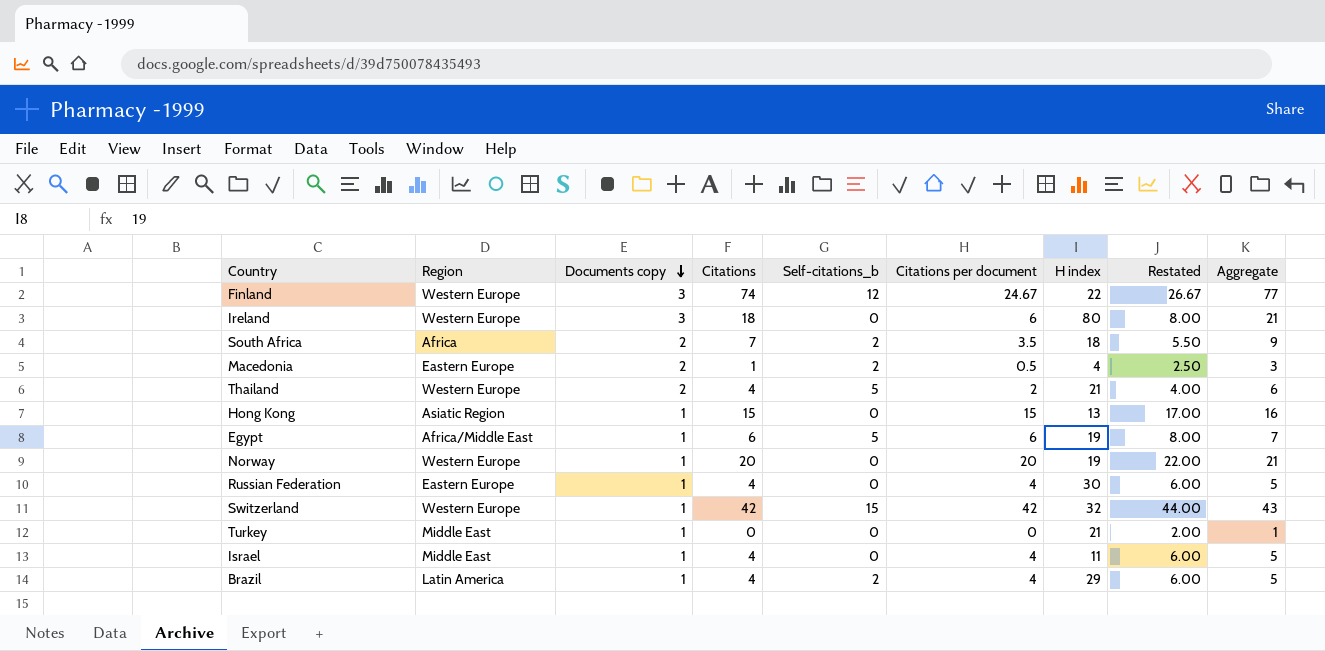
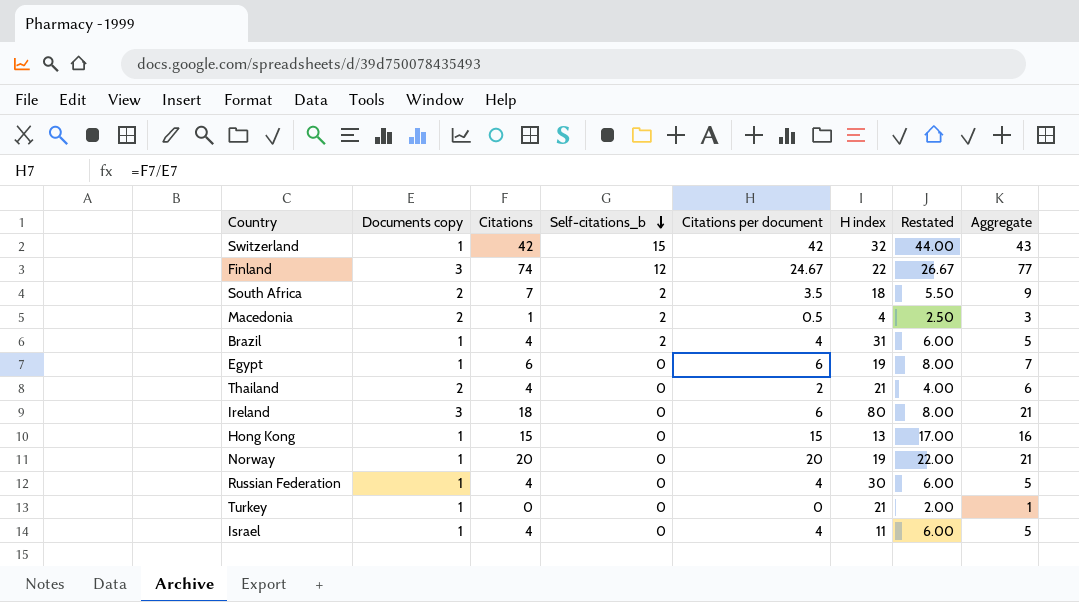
row order: Documents copy descending -> Self-citations_b descending
column Region | position: 2 -> none
Brazil | H index: 29 -> 31
Egypt | Self-citations_b: 5 -> 0
Thailand | Self-citations_b: 5 -> 0

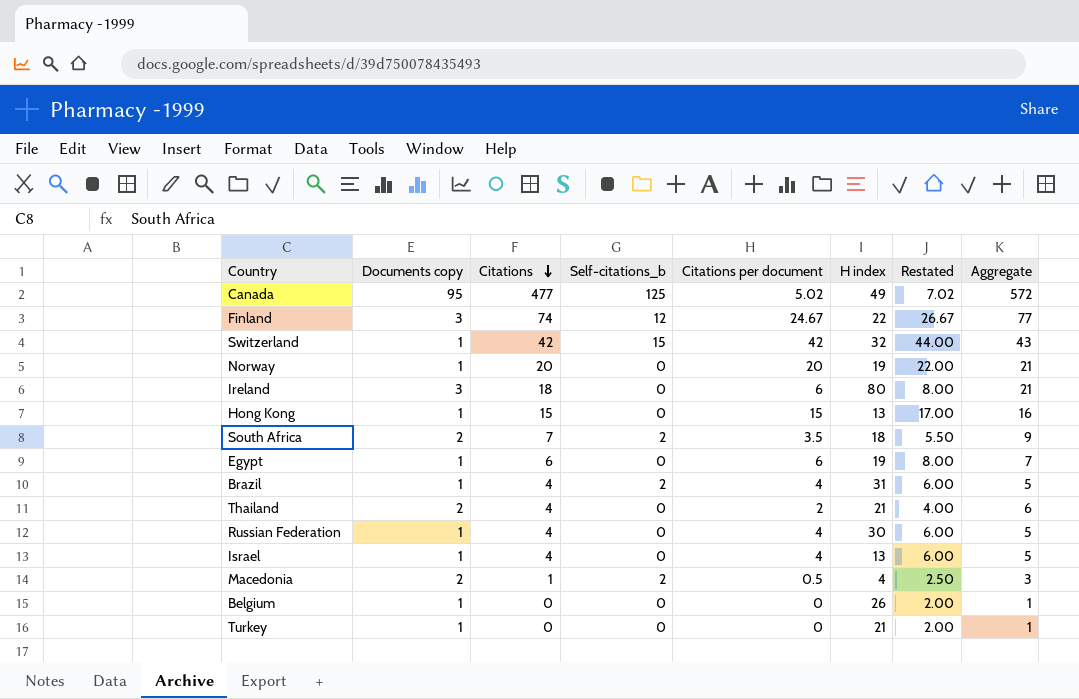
row order: Self-citations_b descending -> Citations descending
row Canada: none -> 95 | 477 | 125 | 5.02 | 49 | 7.02 | 572
Israel | H index: 11 -> 13
row Belgium: none -> 1 | 0 | 0 | 0 | 26 | 2.00 | 1

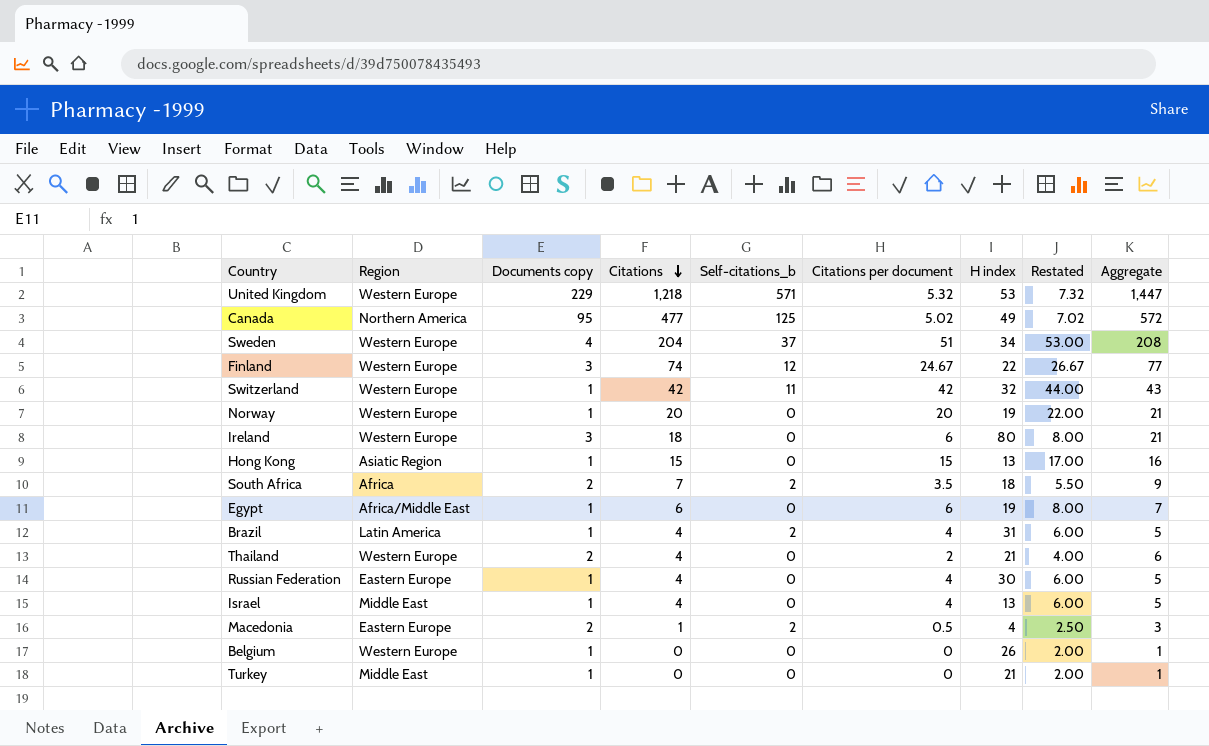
column Region | position: none -> 2
row United Kingdom: none -> Western Europe | 229 | 1,218 | 571 | 5.32 | 53 | 7.32 | 1,447
row Sweden: none -> Western Europe | 4 | 204 | 37 | 51 | 34 | 53.00 | 208
Switzerland | Self-citations_b: 15 -> 11

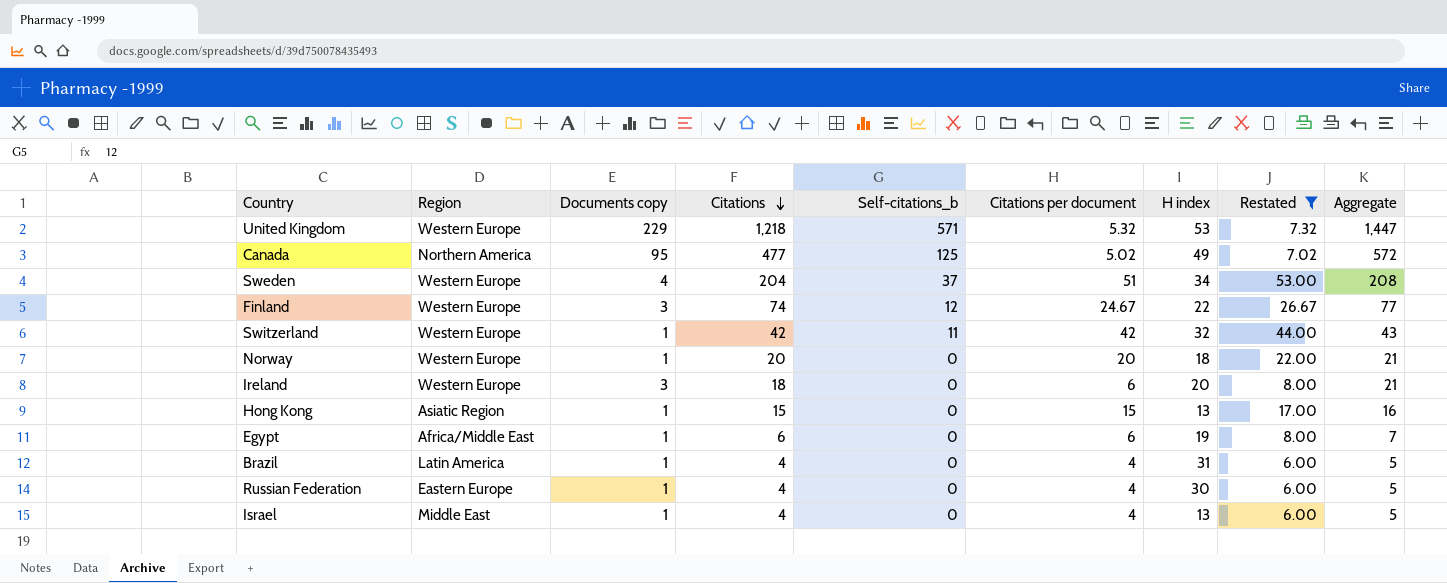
filter: none -> Restated >= 6.00
Norway | H index: 19 -> 18
Ireland | H index: 80 -> 20
Brazil | Self-citations_b: 2 -> 0

